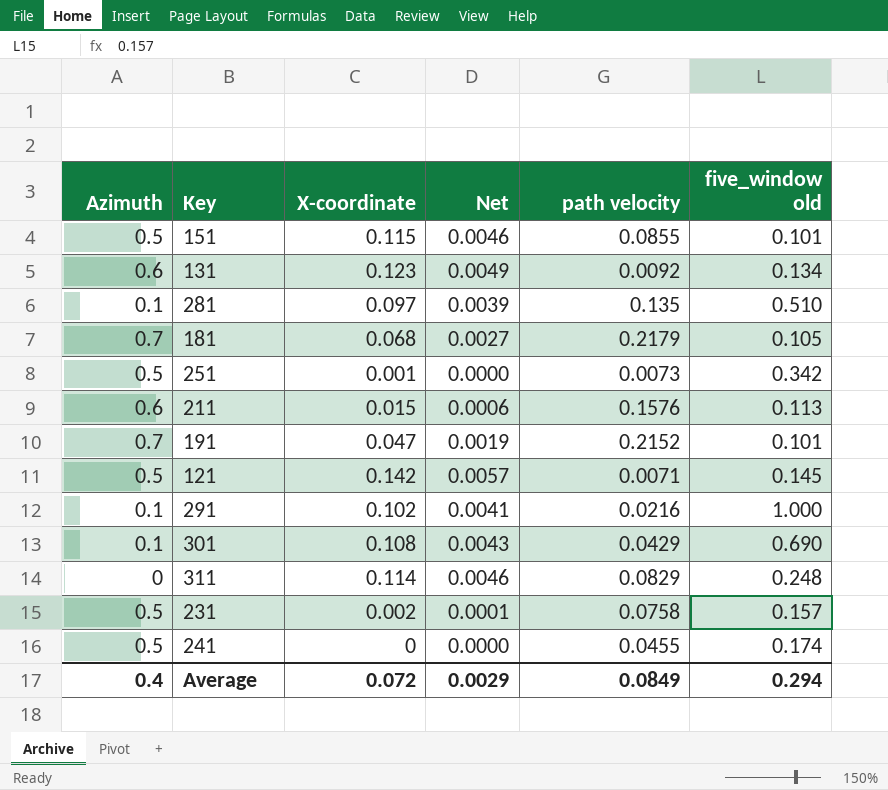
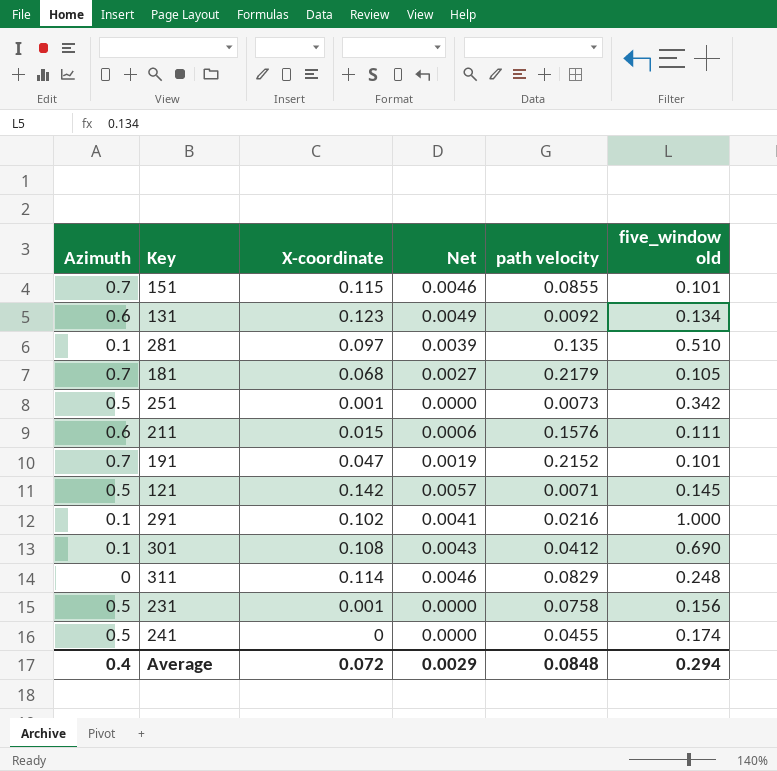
151 | Azimuth: 0.5 -> 0.7
211 | five_window old: 0.113 -> 0.111
301 | path velocity: 0.0429 -> 0.0412
231 | X-coordinate: 0.002 -> 0.001
231 | Net: 0.0001 -> 0.0000
231 | five_window old: 0.157 -> 0.156
Average | path velocity: 0.0849 -> 0.0848

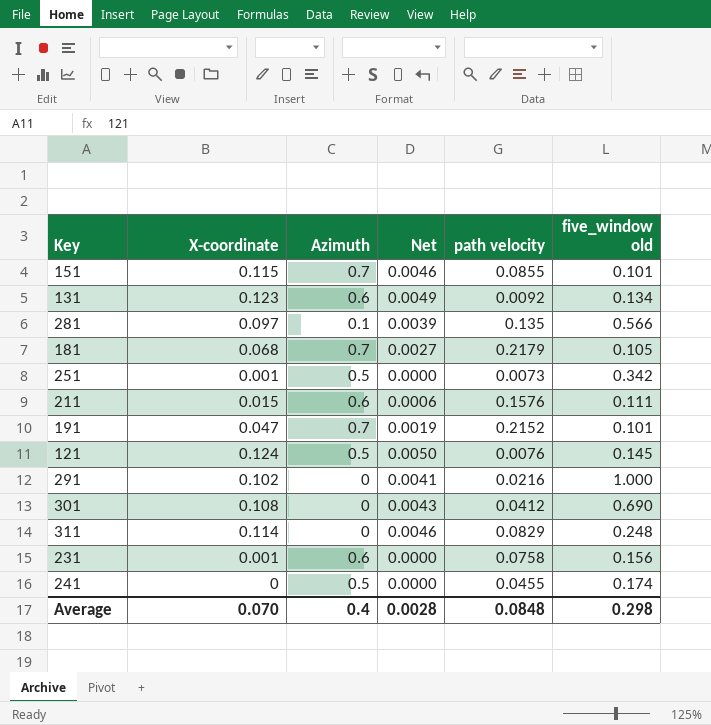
column Azimuth | position: 1 -> 3
281 | five_window old: 0.510 -> 0.566
121 | X-coordinate: 0.142 -> 0.124
121 | Net: 0.0057 -> 0.0050
121 | path velocity: 0.0071 -> 0.0076
291 | Azimuth: 0.1 -> 0
301 | Azimuth: 0.1 -> 0
231 | Azimuth: 0.5 -> 0.6
Average | X-coordinate: 0.072 -> 0.070
Average | Net: 0.0029 -> 0.0028
Average | five_window old: 0.294 -> 0.298

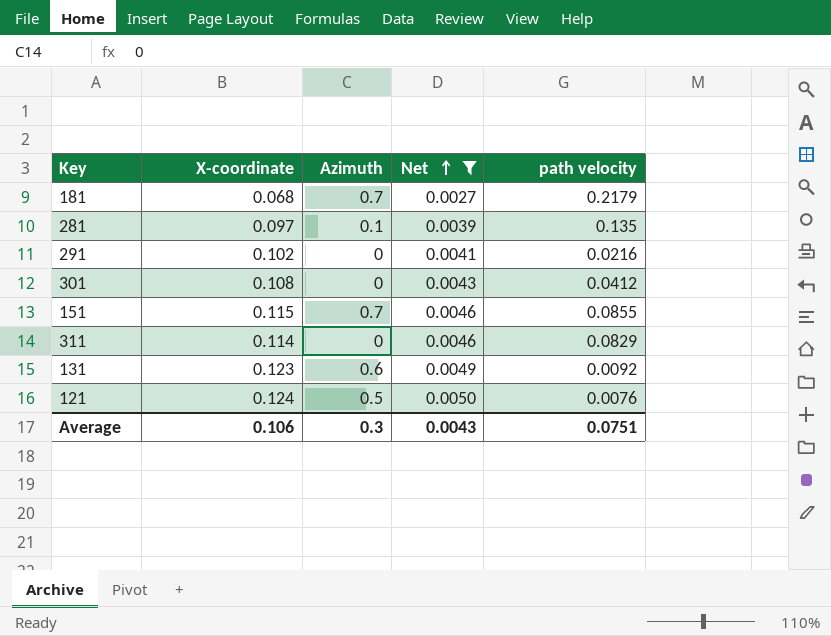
filter: none -> Net >= 0.0027
row order: none -> Net ascending
column five_window old | position: 6 -> none
Average | X-coordinate: 0.070 -> 0.106
Average | Azimuth: 0.4 -> 0.3
Average | Net: 0.0028 -> 0.0043
Average | path velocity: 0.0848 -> 0.0751

